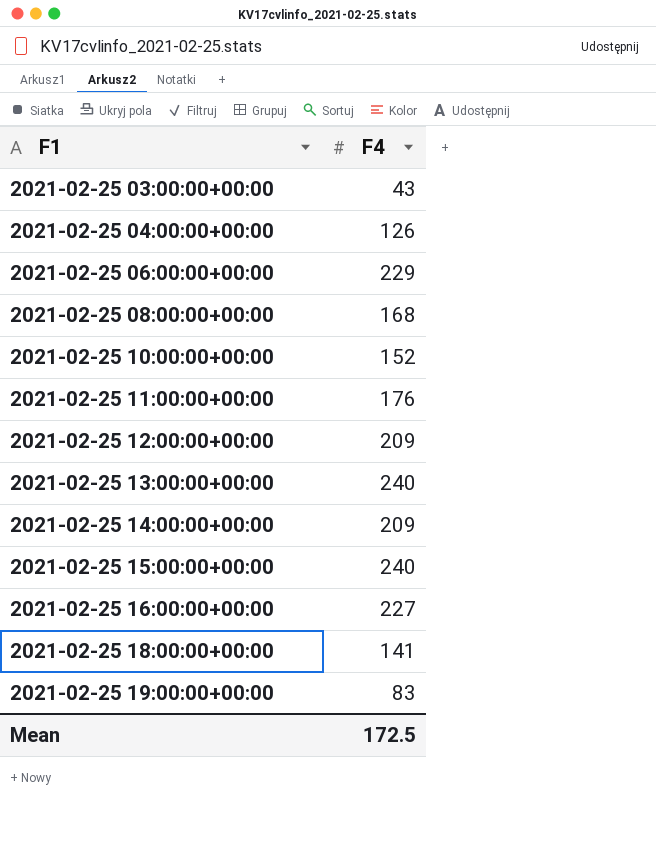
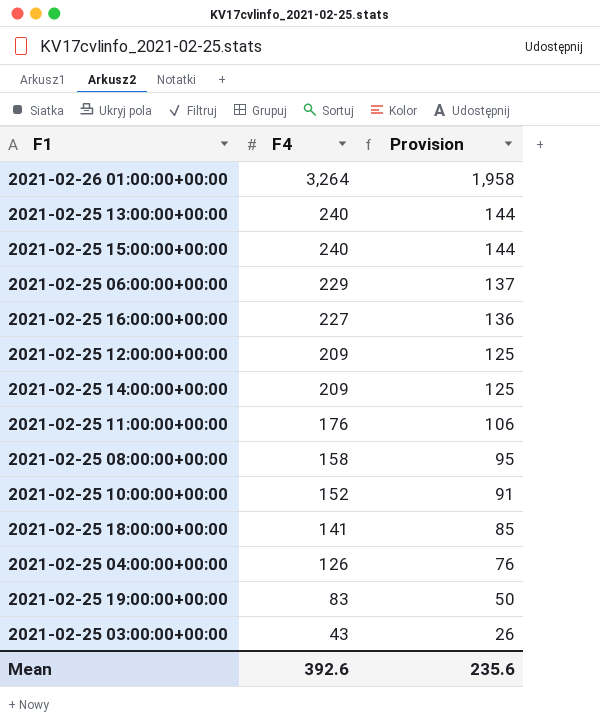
row order: F1 ascending -> F4 descending
column Provision | formula: none -> [F4] * 0.6
row 2021-02-26 01:00:00+00:00: none -> 3,264 | 1,958
2021-02-25 08:00:00+00:00 | F4: 168 -> 158
Mean | F4: 172.5 -> 392.6

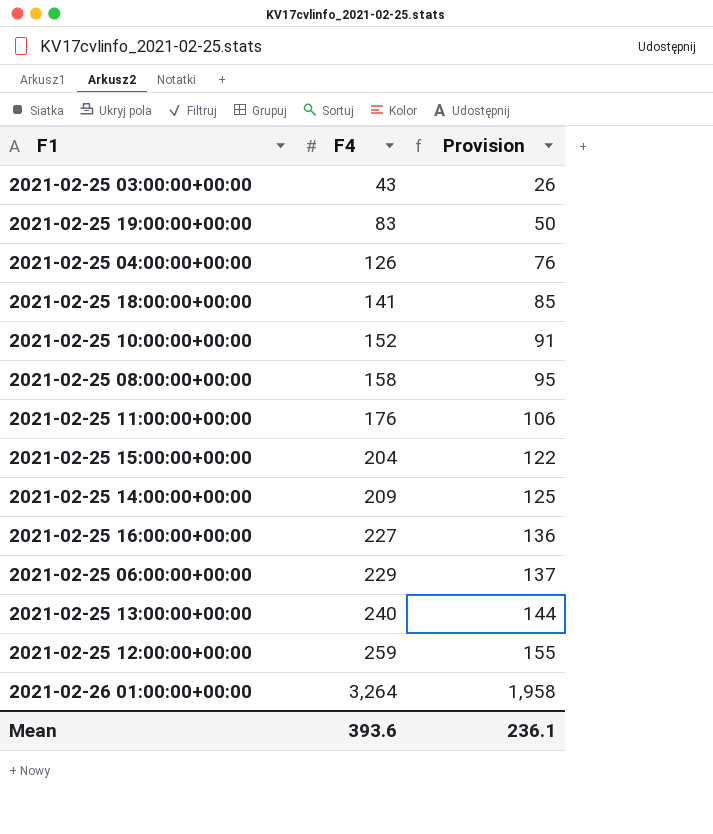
row order: F4 descending -> F4 ascending
2021-02-25 15:00:00+00:00 | F4: 240 -> 204
2021-02-25 15:00:00+00:00 | Provision: 144 -> 122
2021-02-25 12:00:00+00:00 | F4: 209 -> 259
2021-02-25 12:00:00+00:00 | Provision: 125 -> 155
Mean | F4: 392.6 -> 393.6
Mean | Provision: 235.6 -> 236.1

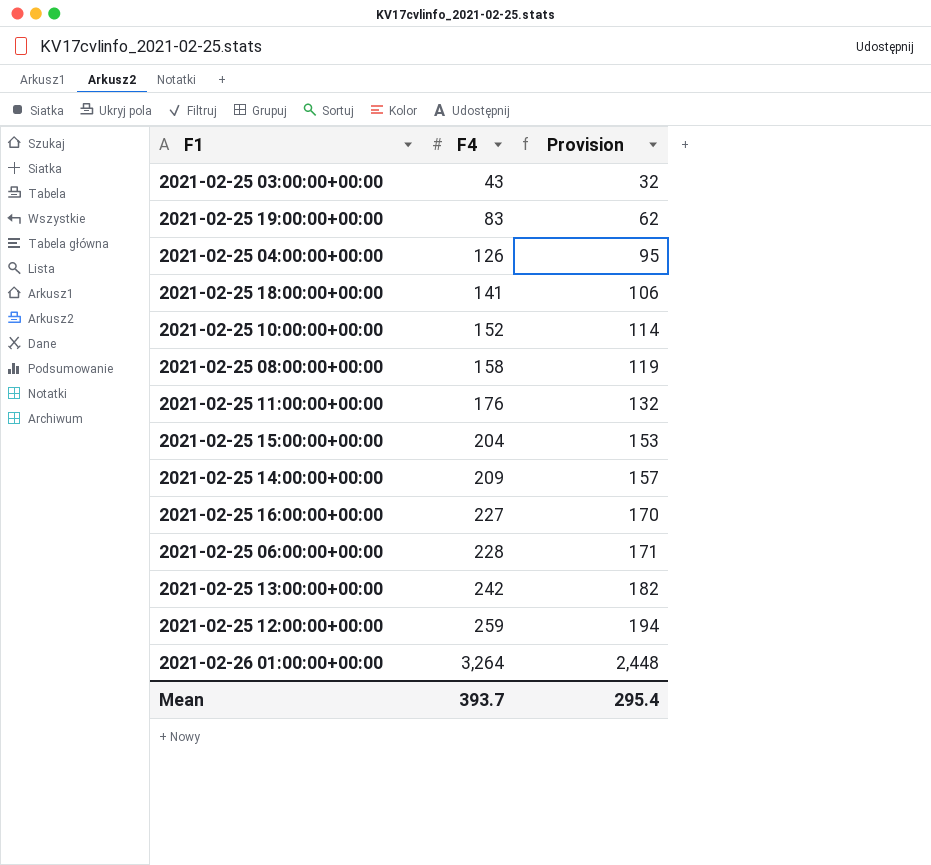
column Provision | formula: [F4] * 0.6 -> [F4] * 0.75
2021-02-25 06:00:00+00:00 | F4: 229 -> 228
2021-02-25 13:00:00+00:00 | F4: 240 -> 242
Mean | F4: 393.6 -> 393.7
Mean | Provision: 236.1 -> 295.4

